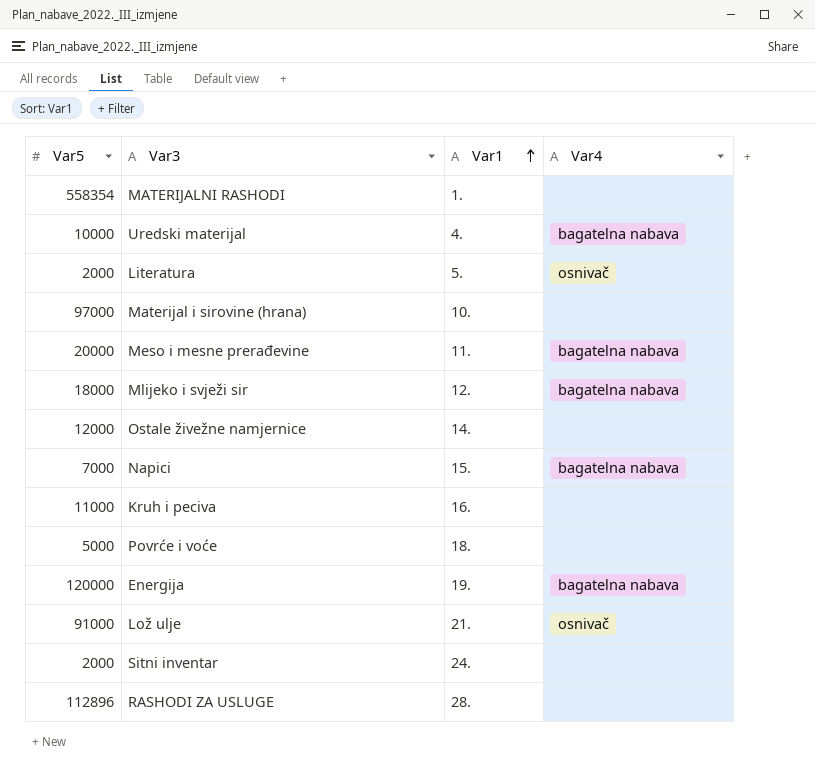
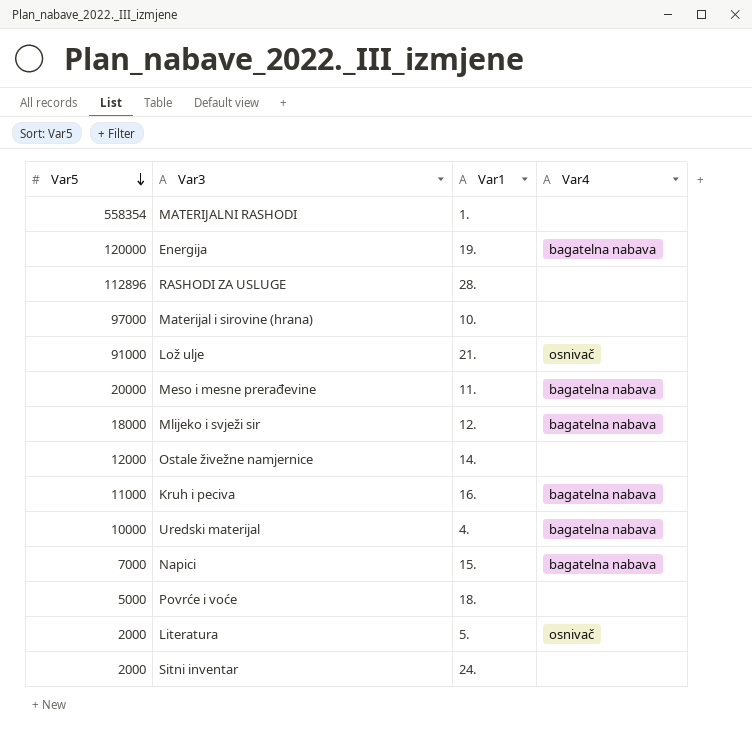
row order: Var1 ascending -> Var5 descending
Kruh i peciva | Var4: none -> bagatelna nabava

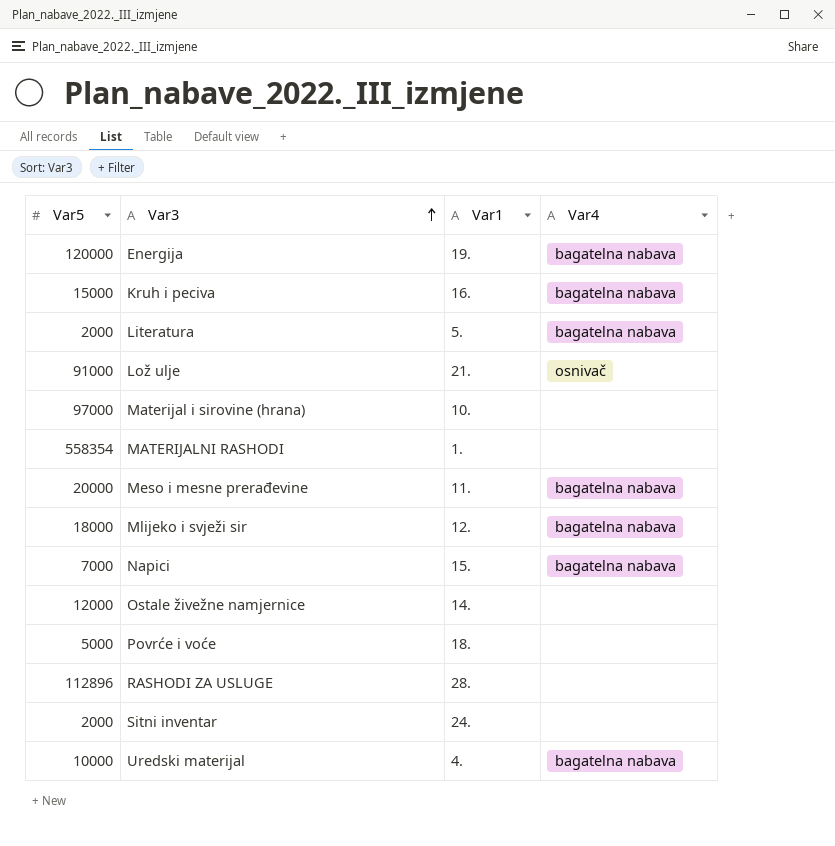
row order: Var5 descending -> Var3 ascending
Kruh i peciva | Var5: 11000 -> 15000
Literatura | Var4: osnivač -> bagatelna nabava

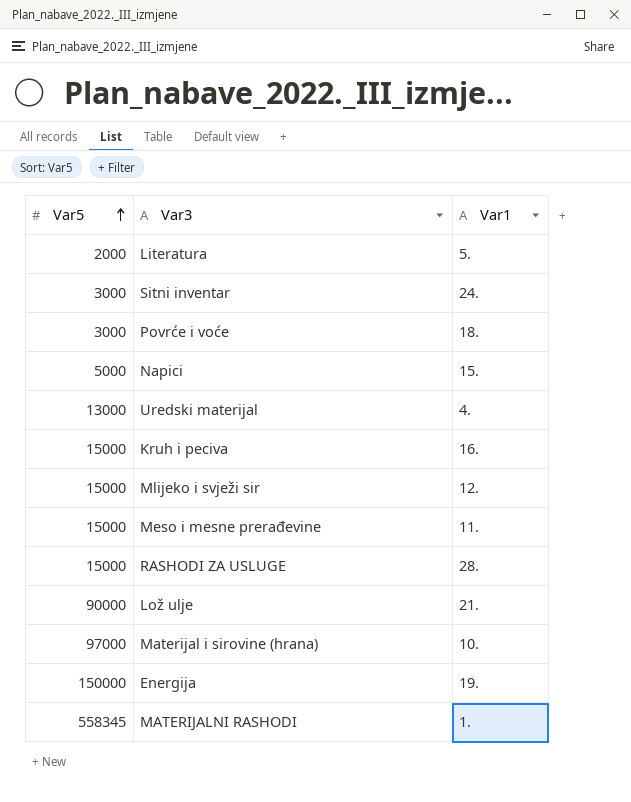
row order: Var3 ascending -> Var5 ascending
column Var4 | position: 4 -> none
row Ostale živežne namjernice: 12000 | 14. | none -> none
Sitni inventar | Var5: 2000 -> 3000
Povrće i voće | Var5: 5000 -> 3000
Napici | Var5: 7000 -> 5000
Uredski materijal | Var5: 10000 -> 13000
Mlijeko i svježi sir | Var5: 18000 -> 15000
Meso i mesne prerađevine | Var5: 20000 -> 15000
RASHODI ZA USLUGE | Var5: 112896 -> 15000
Lož ulje | Var5: 91000 -> 90000
Energija | Var5: 120000 -> 150000
MATERIJALNI RASHODI | Var5: 558354 -> 558345

